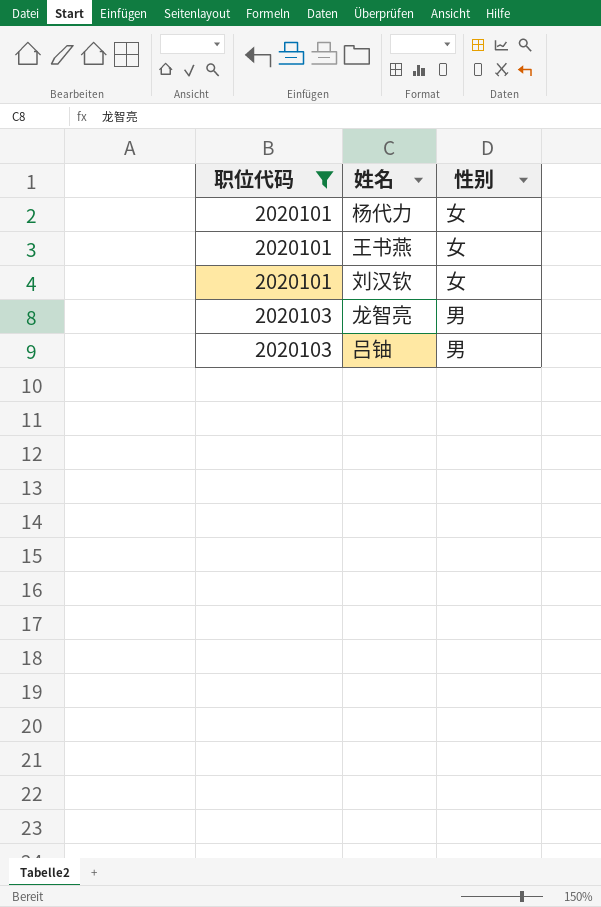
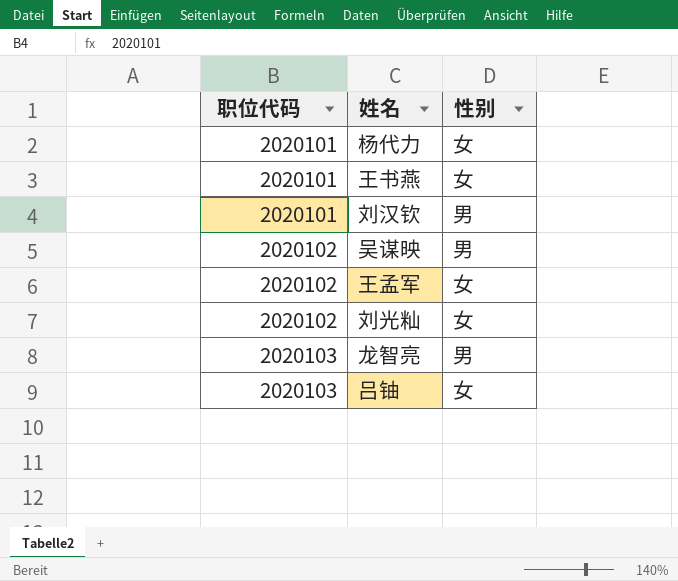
filter: 职位代码 != 2020102 -> none
刘汉钦 | 性别: 女 -> 男
吕铀 | 性别: 男 -> 女

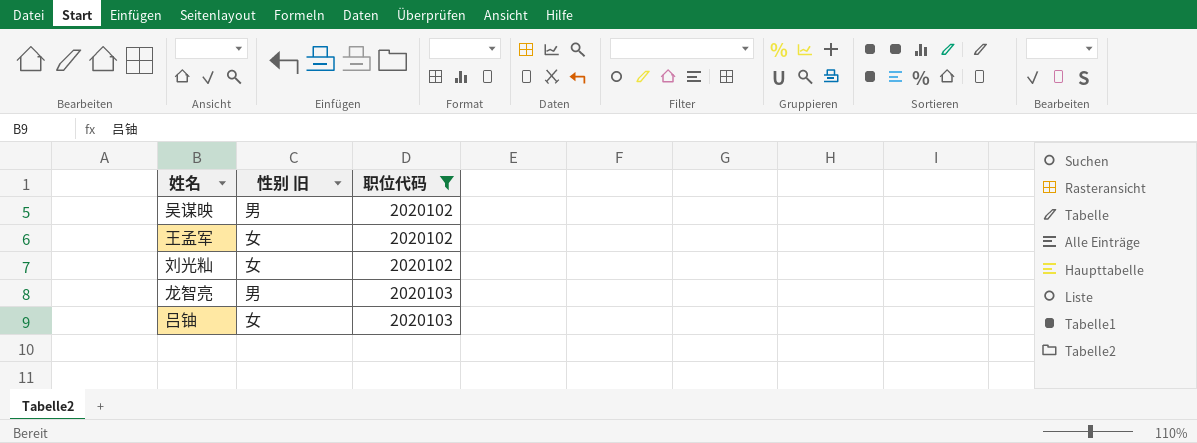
filter: none -> 职位代码 != 2020101
column name: 性别 -> 性别 旧
column 职位代码 | position: 1 -> 3

